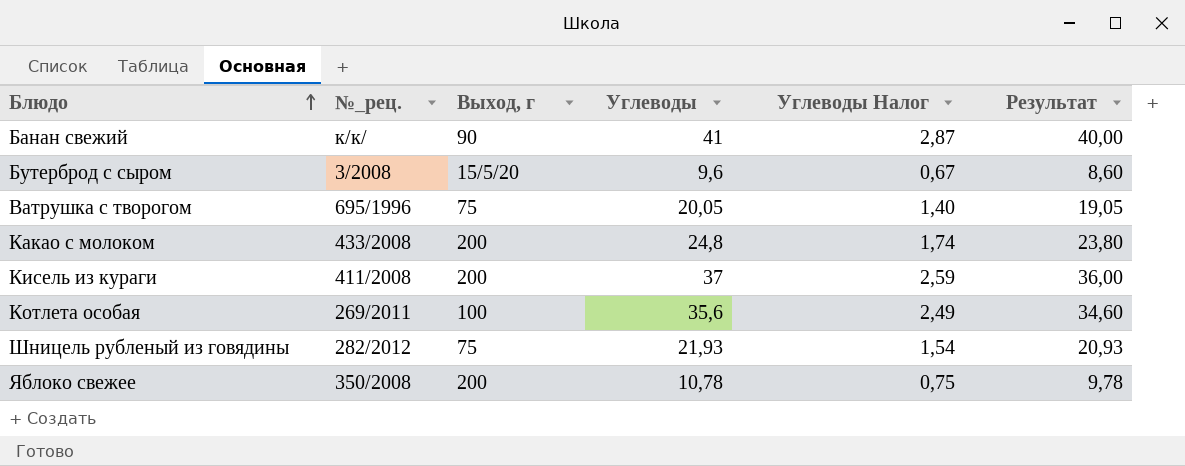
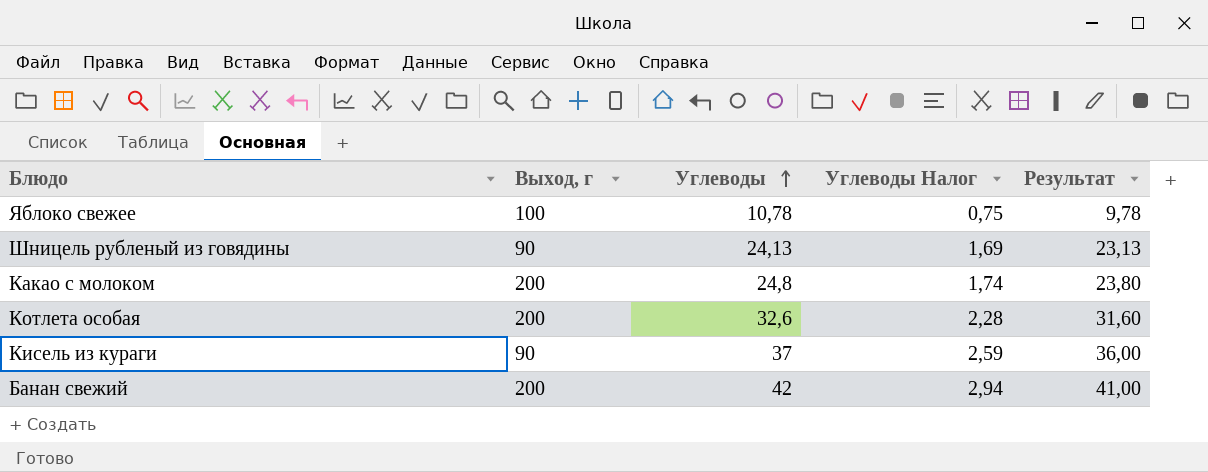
row order: Блюдо ascending -> Углеводы ascending
column №_рец. | position: 2 -> none
row Бутерброд с сыром: 3/2008 | 15/5/20 | 9,6 | 0,67 | 8,60 -> none
row Ватрушка с творогом: 695/1996 | 75 | 20,05 | 1,40 | 19,05 -> none
Яблоко свежее | Выход, г: 200 -> 100
Шницель рубленый из говядины | Выход, г: 75 -> 90
Шницель рубленый из говядины | Углеводы: 21,93 -> 24,13
Шницель рубленый из говядины | Углеводы Налог: 1,54 -> 1,69
Шницель рубленый из говядины | Результат: 20,93 -> 23,13
Котлета особая | Выход, г: 100 -> 200
Котлета особая | Углеводы: 35,6 -> 32,6
Котлета особая | Углеводы Налог: 2,49 -> 2,28
Котлета особая | Результат: 34,60 -> 31,60
Кисель из кураги | Выход, г: 200 -> 90
Банан свежий | Выход, г: 90 -> 200
Банан свежий | Углеводы: 41 -> 42
Банан свежий | Углеводы Налог: 2,87 -> 2,94
Банан свежий | Результат: 40,00 -> 41,00

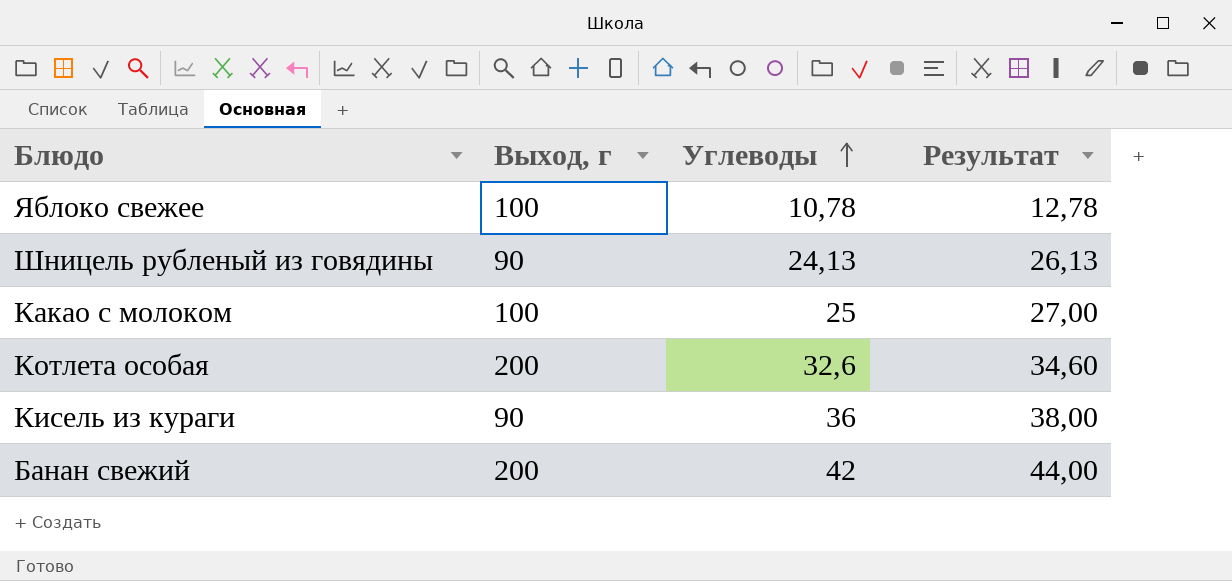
column Углеводы Налог | formula: [Углеводы] * 0,07 -> none
column Результат | formula: [Углеводы] - 1 -> [Углеводы] + 2
Какао с молоком | Выход, г: 200 -> 100
Какао с молоком | Углеводы: 24,8 -> 25
Кисель из кураги | Углеводы: 37 -> 36

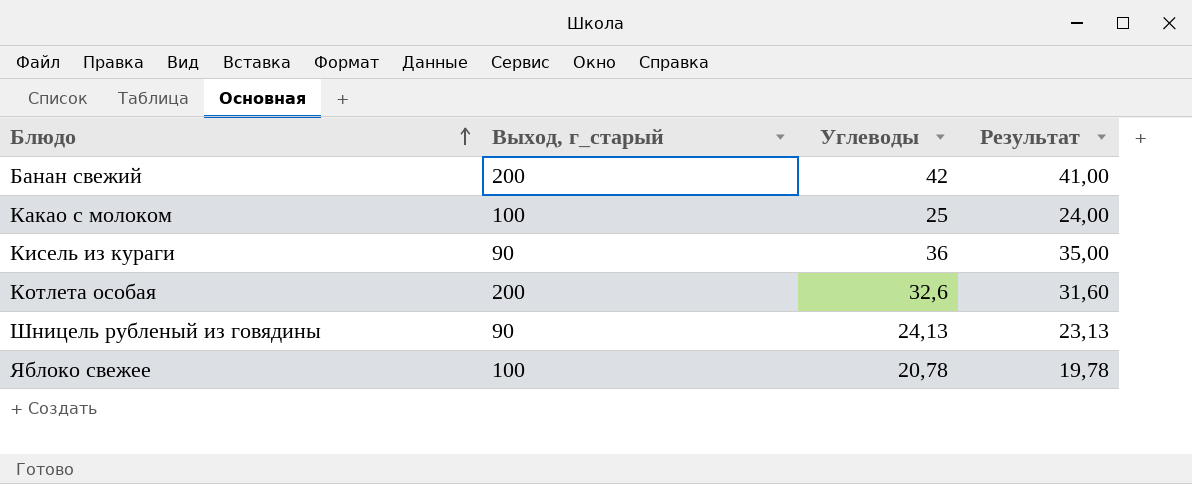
row order: Углеводы ascending -> Блюдо ascending
column name: Выход, г -> Выход, г_старый
column Результат | formula: [Углеводы] + 2 -> [Углеводы] - 1
Яблоко свежее | Углеводы: 10,78 -> 20,78

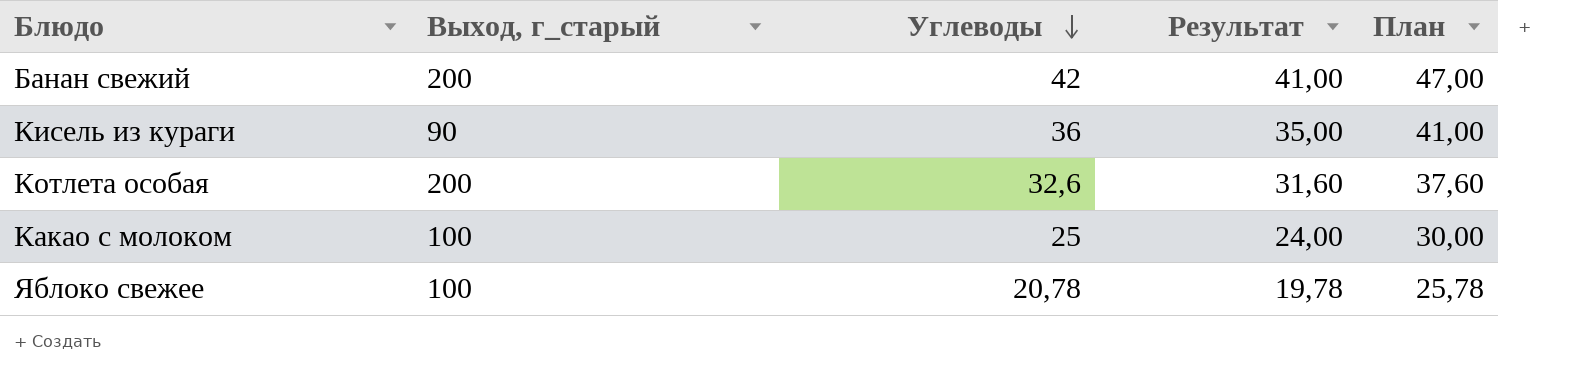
row order: Блюдо ascending -> Углеводы descending
column План | formula: none -> [Углеводы] + 5
row Шницель рубленый из говядины: 90 | 24,13 | 23,13 -> none

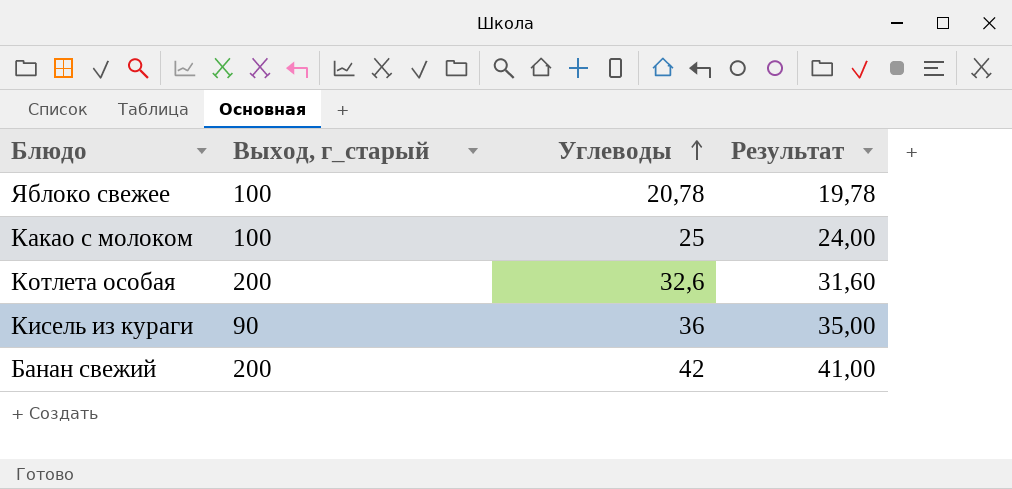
row order: Углеводы descending -> Углеводы ascending
column План | formula: [Углеводы] + 5 -> none

